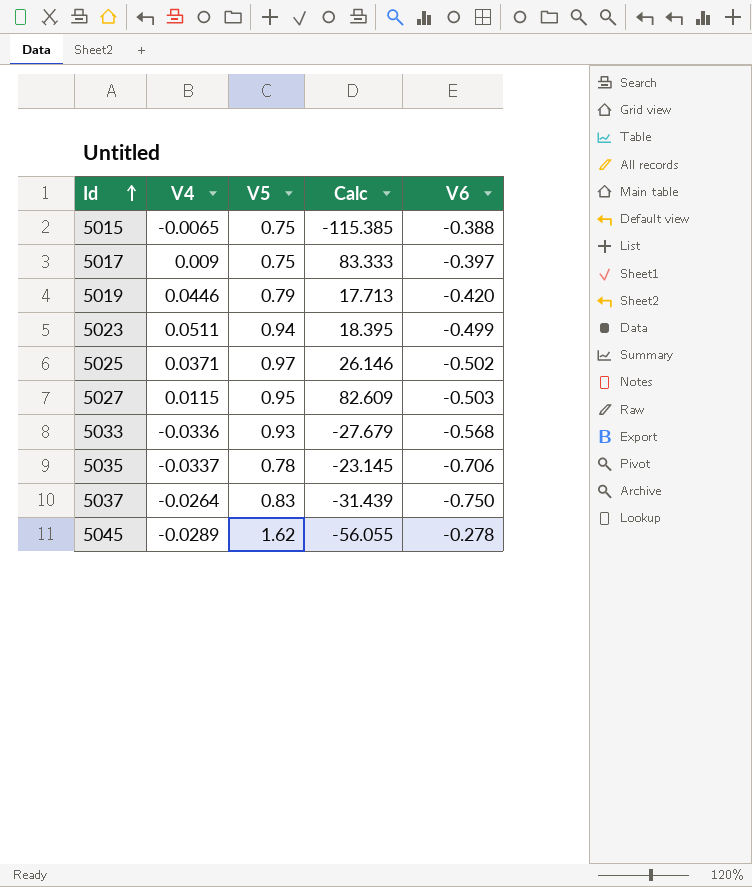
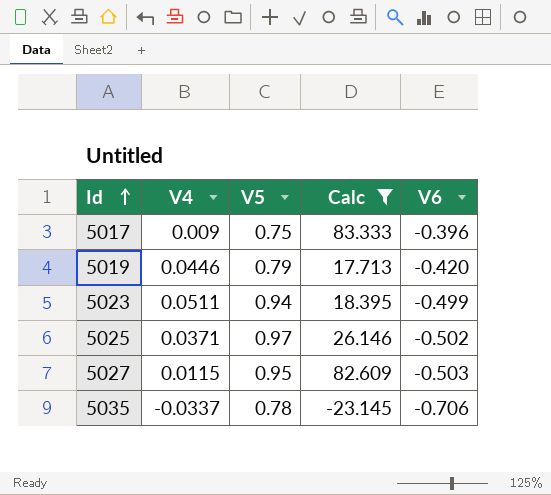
filter: none -> Calc >= -23.145
5017 | V6: -0.397 -> -0.396

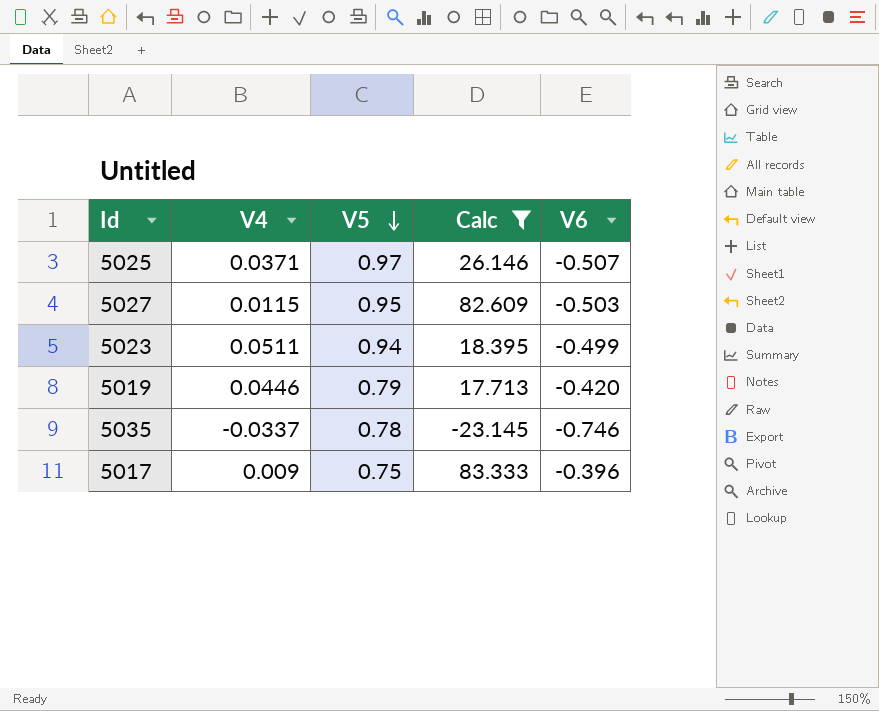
row order: Id ascending -> V5 descending
5025 | V6: -0.502 -> -0.507
5035 | V6: -0.706 -> -0.746

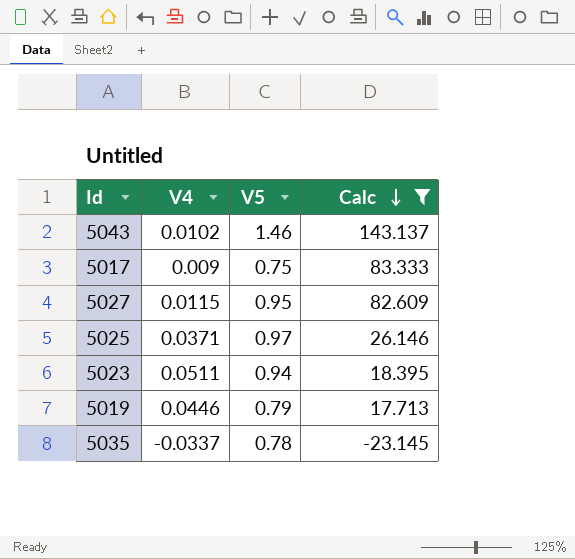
row order: V5 descending -> Calc descending
column V6 | position: 5 -> none
row 5043: none -> 0.0102 | 1.46 | 143.137

